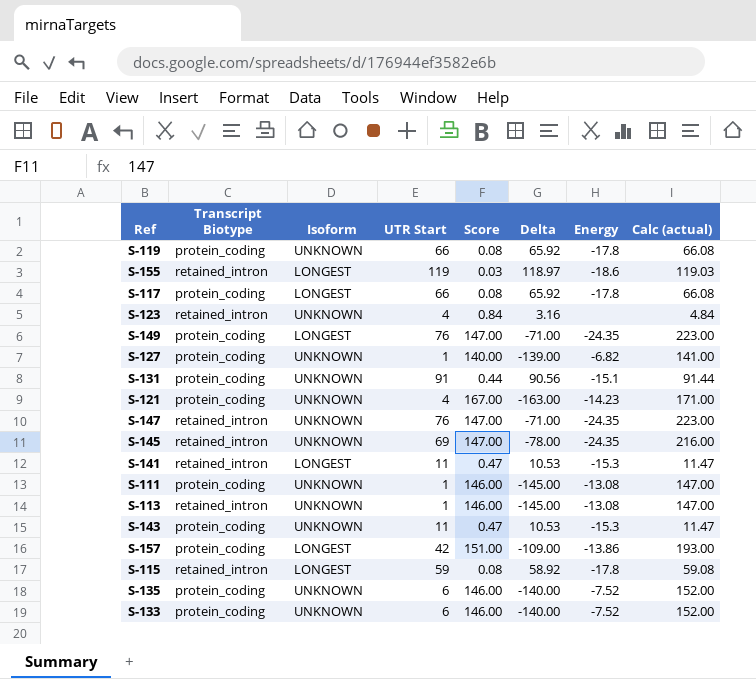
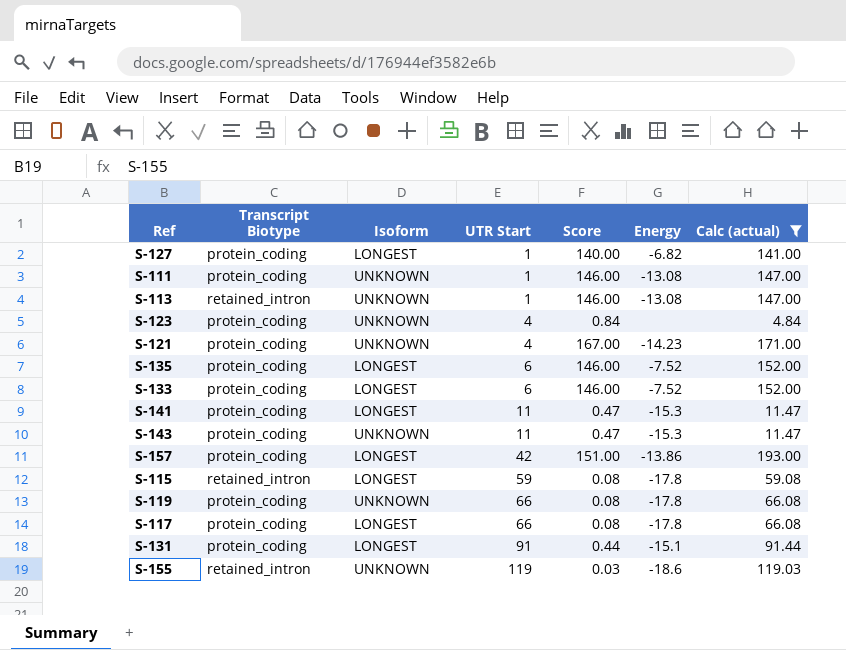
filter: none -> Calc (actual) <= 193.00
row order: none -> UTR Start ascending
column Delta | formula: [UTR Start] - [Score] -> none
S-127 | Isoform: UNKNOWN -> LONGEST
S-123 | Transcript Biotype: retained_intron -> protein_coding
S-135 | Isoform: UNKNOWN -> LONGEST
S-133 | Isoform: UNKNOWN -> LONGEST
S-141 | Transcript Biotype: retained_intron -> protein_coding
S-131 | Isoform: UNKNOWN -> LONGEST
S-155 | Isoform: LONGEST -> UNKNOWN

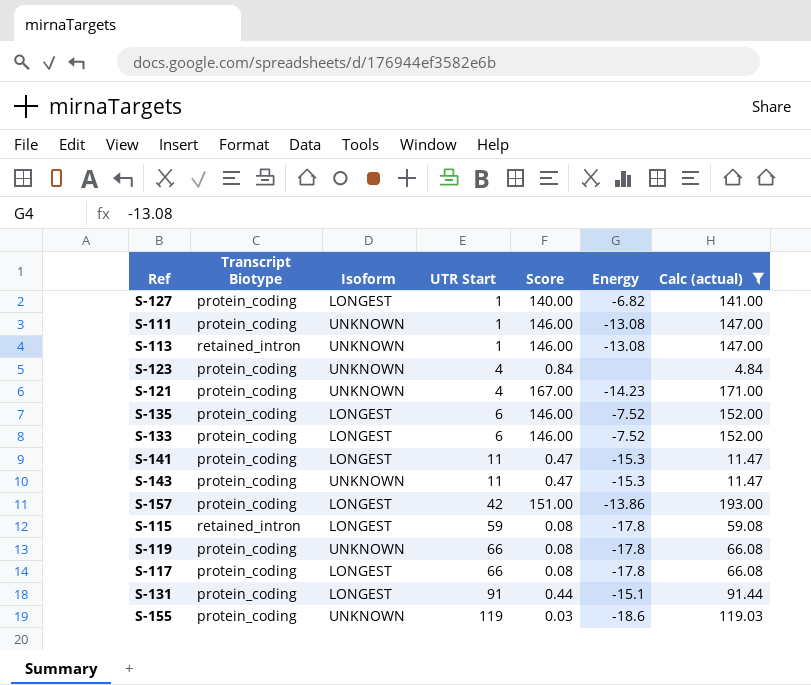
S-155 | Transcript Biotype: retained_intron -> protein_coding

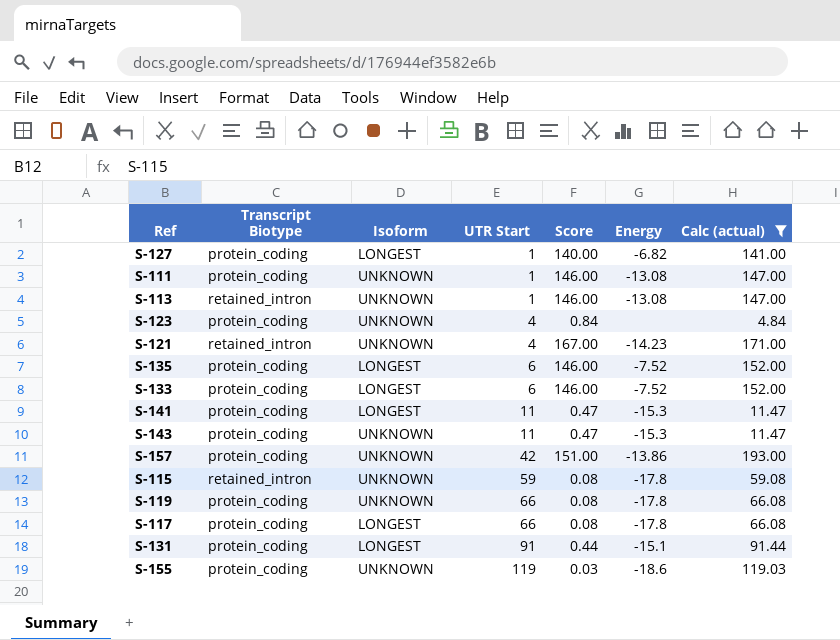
S-121 | Transcript Biotype: protein_coding -> retained_intron
S-157 | Isoform: LONGEST -> UNKNOWN
S-115 | Isoform: LONGEST -> UNKNOWN

